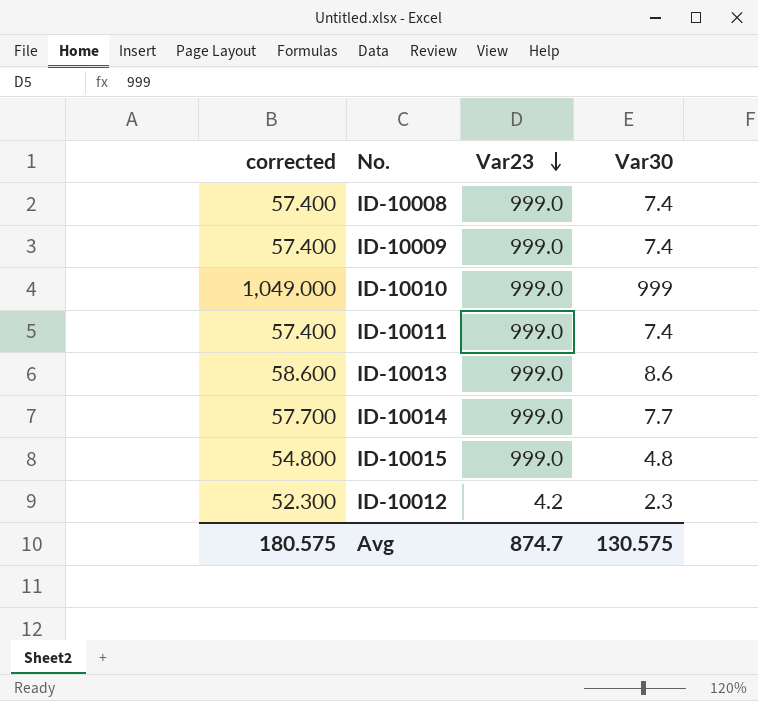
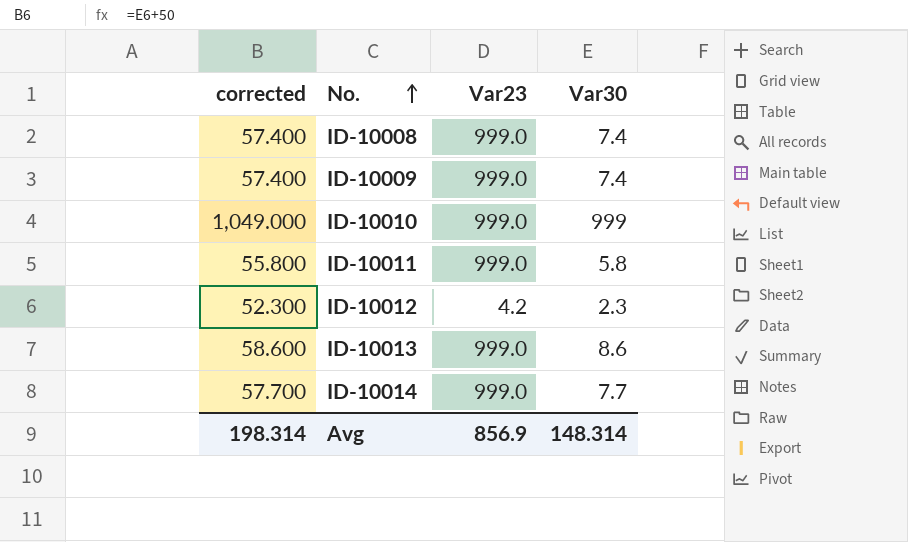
row order: Var23 descending -> No. ascending
row ID-10015: 54.800 | 999.0 | 4.8 -> none
ID-10011 | corrected: 57.400 -> 55.800
ID-10011 | Var30: 7.4 -> 5.8
Avg | corrected: 180.575 -> 198.314
Avg | Var23: 874.7 -> 856.9
Avg | Var30: 130.575 -> 148.314

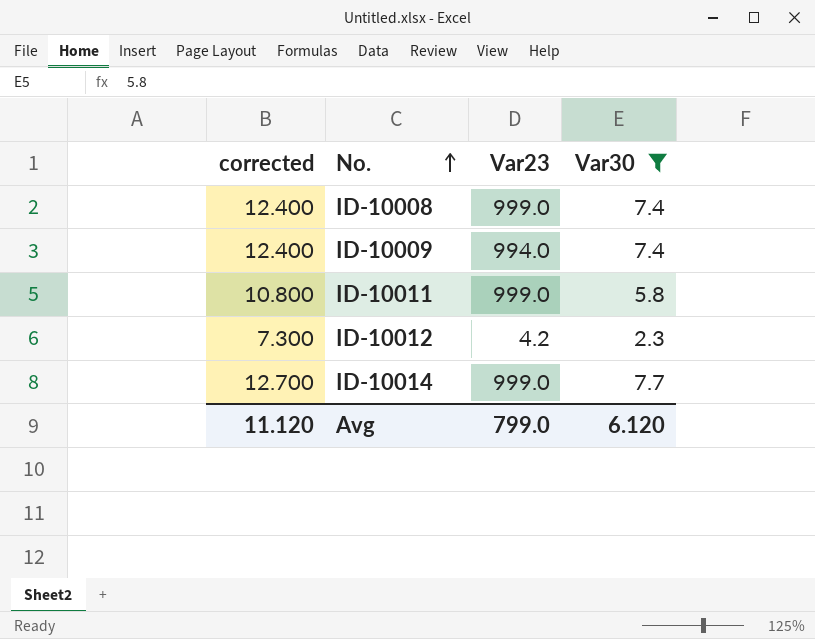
filter: none -> Var30 <= 7.7
column corrected | formula: [Var30] + 50 -> [Var30] + 5
ID-10009 | Var23: 999.0 -> 994.0
Avg | corrected: 198.314 -> 11.120
Avg | Var23: 856.9 -> 799.0
Avg | Var30: 148.314 -> 6.120

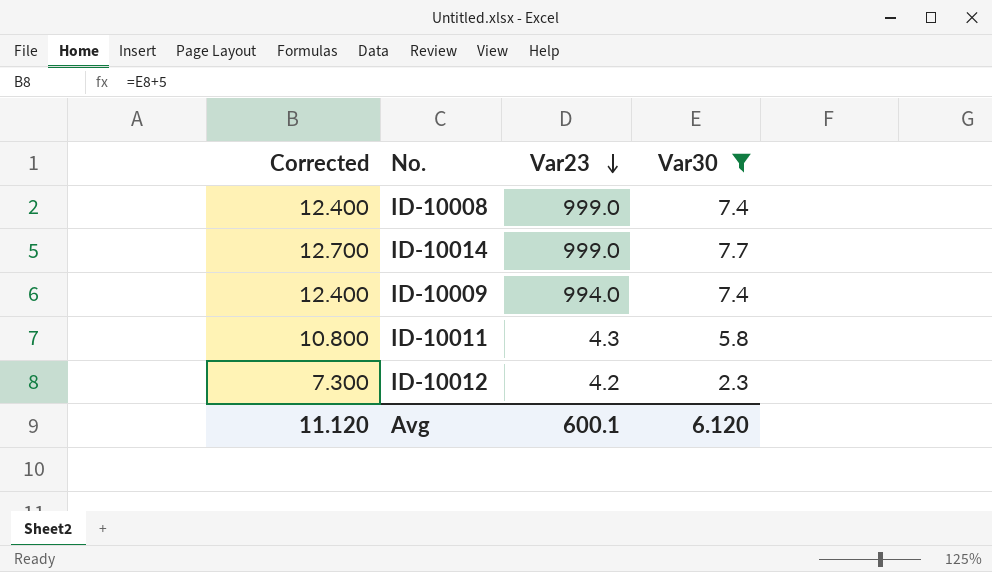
row order: No. ascending -> Var23 descending
column name: corrected -> Corrected
ID-10011 | Var23: 999.0 -> 4.3
Avg | Var23: 799.0 -> 600.1

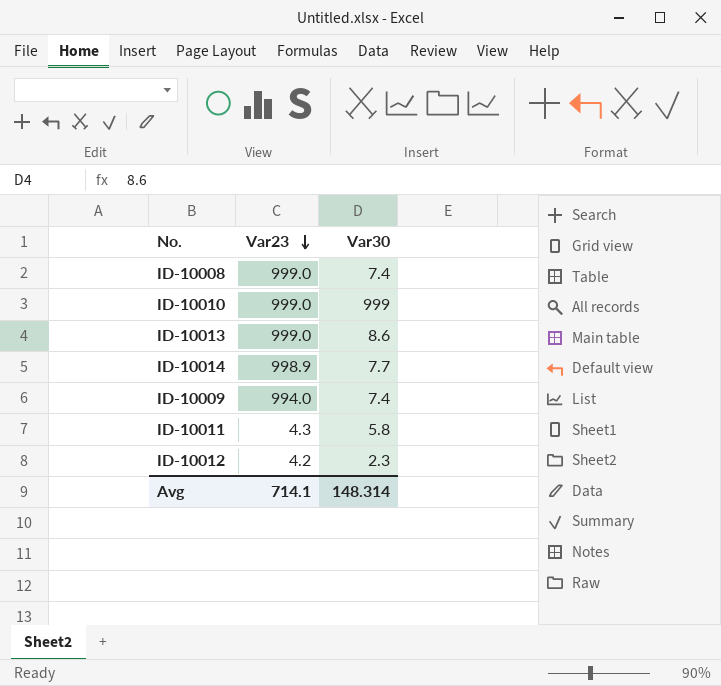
filter: Var30 <= 7.7 -> none
column Corrected | formula: [Var30] + 5 -> none
ID-10014 | Var23: 999.0 -> 998.9
Avg | Var23: 600.1 -> 714.1
Avg | Var30: 6.120 -> 148.314

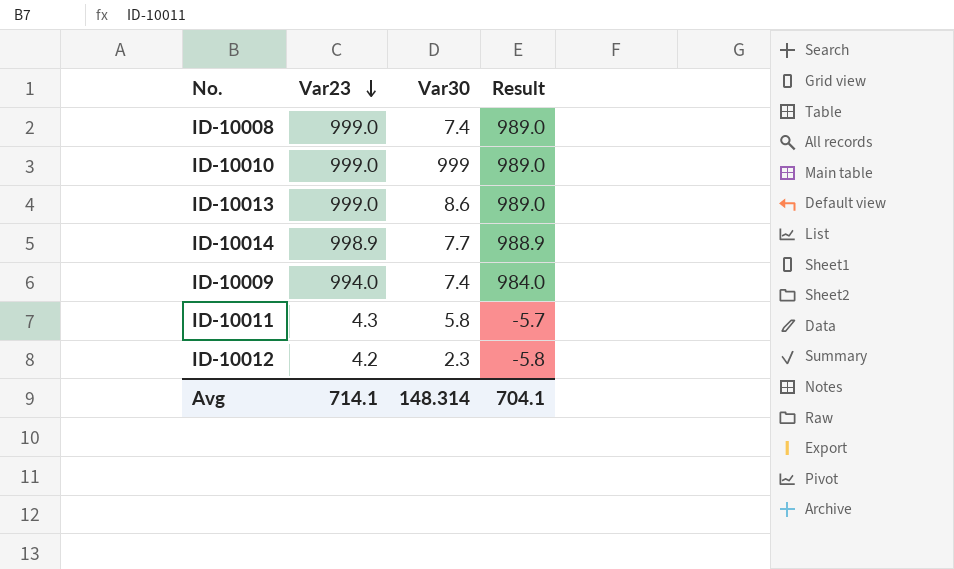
column Result | formula: none -> [Var23] - 10

